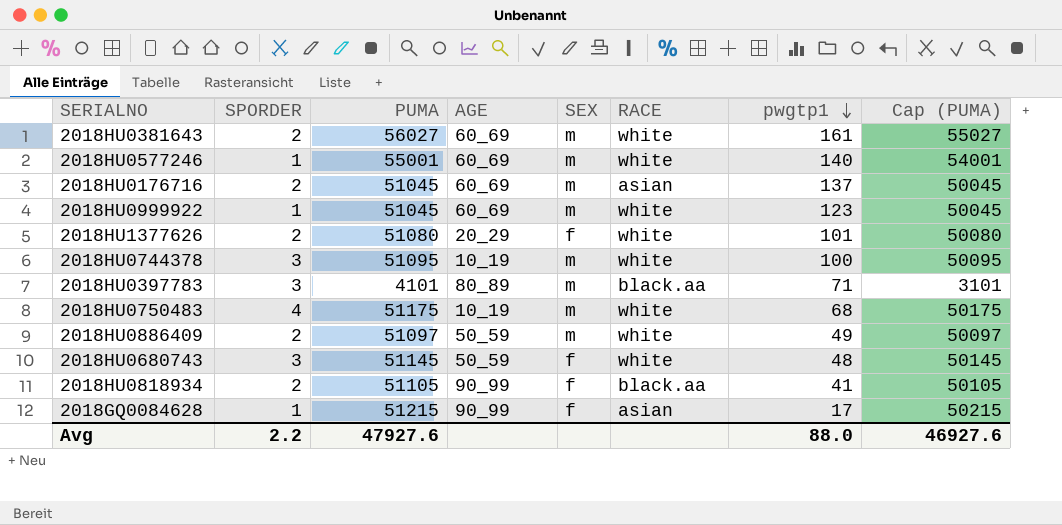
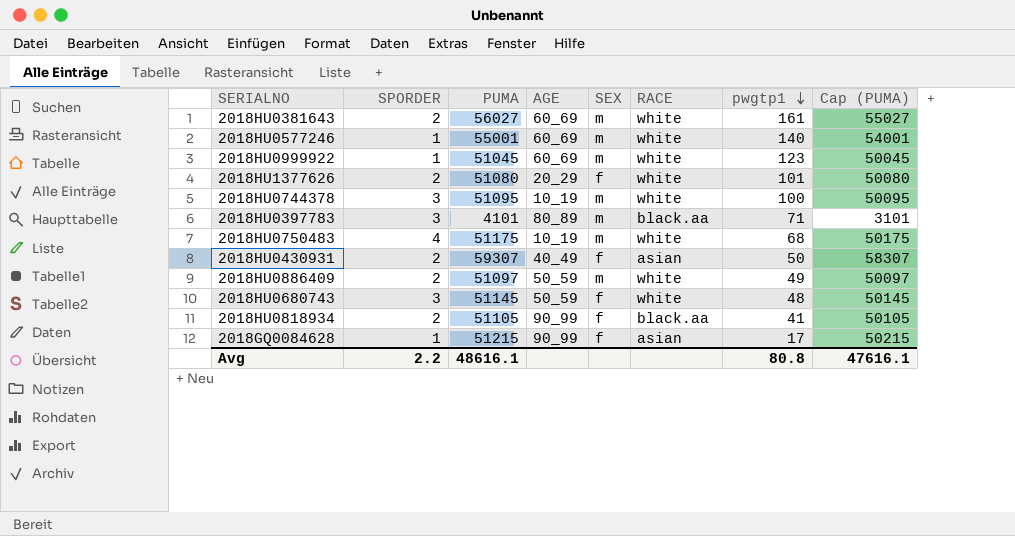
row 2018HU0176716: 2 | 51045 | 60_69 | m | asian | 137 | 50045 -> none
row 2018HU0430931: none -> 2 | 59307 | 40_49 | f | asian | 50 | 58307
Avg | PUMA: 47927.6 -> 48616.1
Avg | pwgtp1: 88.0 -> 80.8
Avg | Cap (PUMA): 46927.6 -> 47616.1

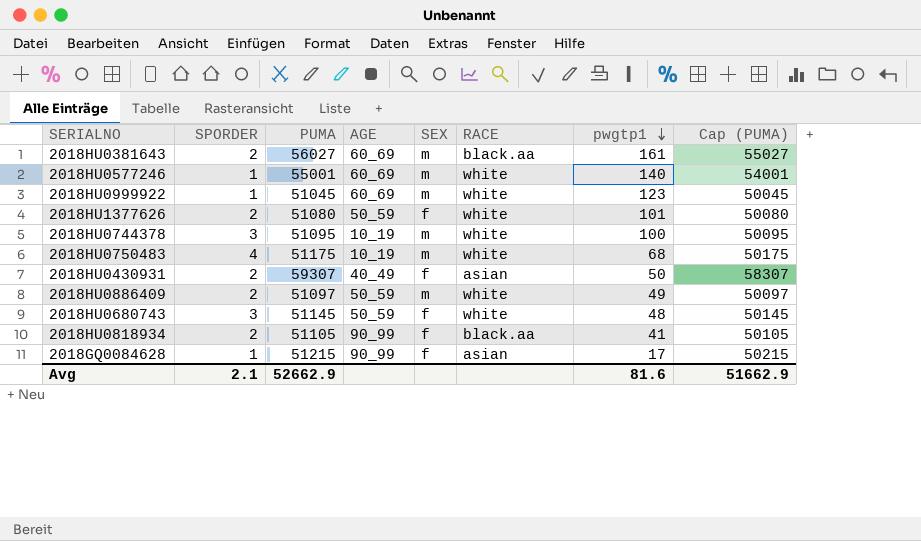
row 2018HU0397783: 3 | 4101 | 80_89 | m | black.aa | 71 | 3101 -> none
2018HU0381643 | RACE: white -> black.aa
2018HU1377626 | AGE: 20_29 -> 50_59
Avg | SPORDER: 2.2 -> 2.1
Avg | PUMA: 48616.1 -> 52662.9
Avg | pwgtp1: 80.8 -> 81.6
Avg | Cap (PUMA): 47616.1 -> 51662.9

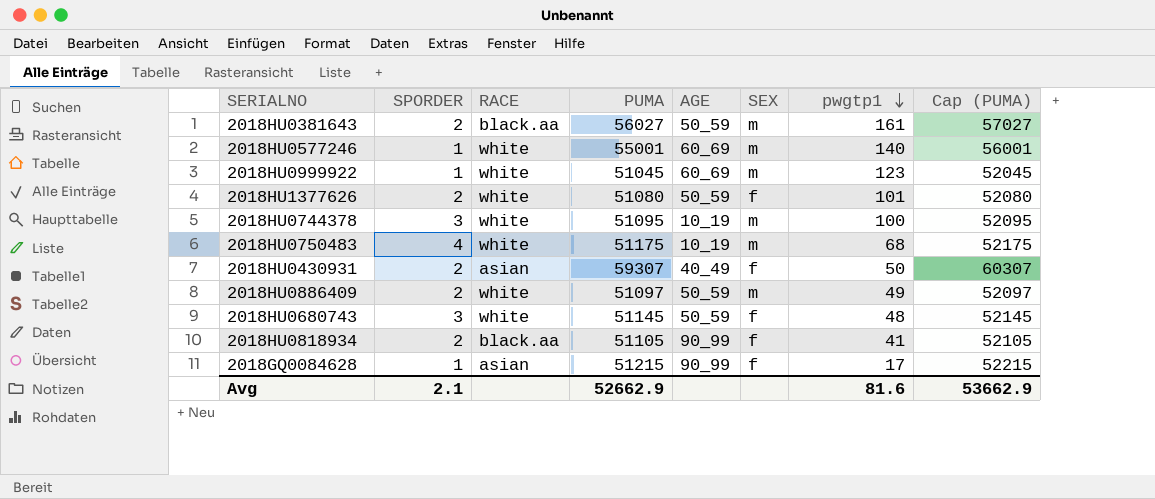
column RACE | position: 6 -> 3
column Cap (PUMA) | formula: [PUMA] - 1000 -> [PUMA] + 1000
2018HU0381643 | AGE: 60_69 -> 50_59
Avg | Cap (PUMA): 51662.9 -> 53662.9

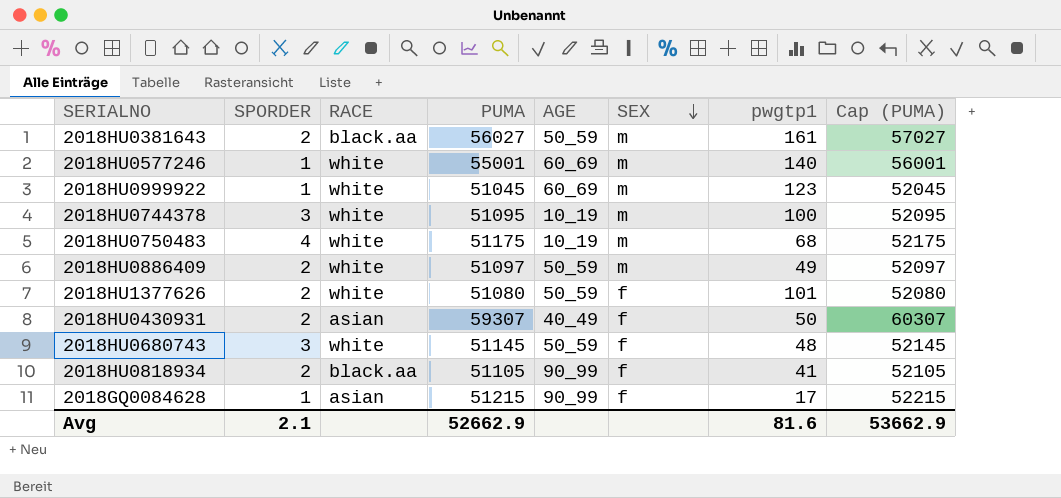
row order: pwgtp1 descending -> SEX descending

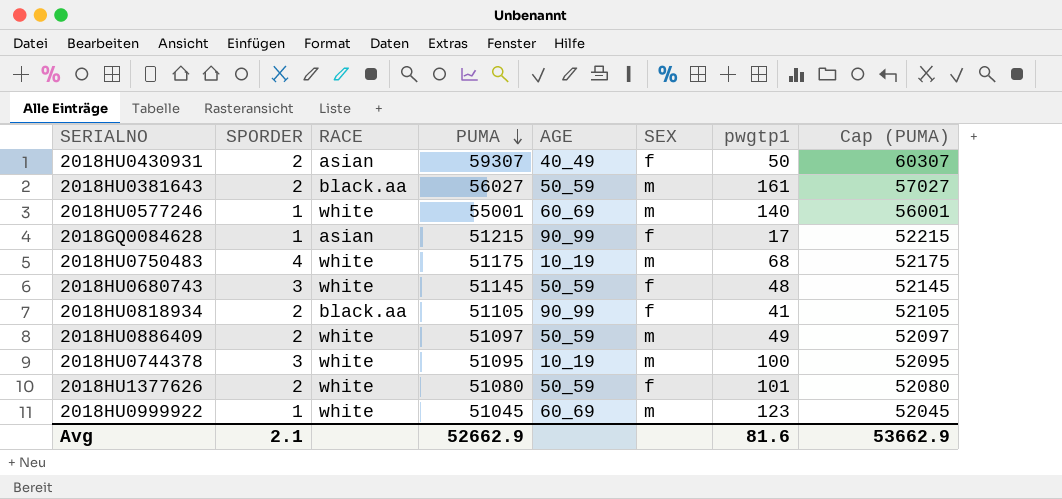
row order: SEX descending -> PUMA descending

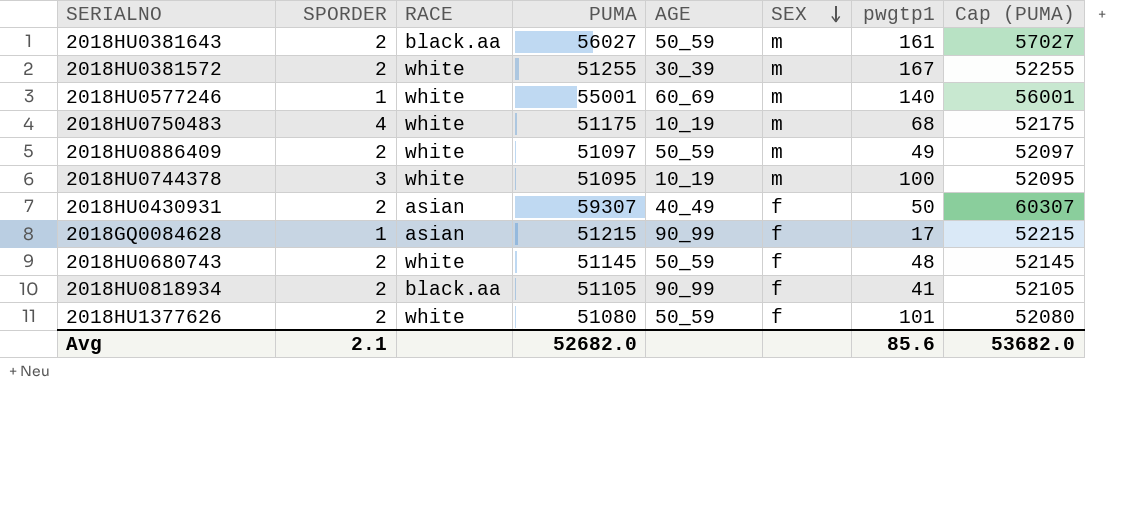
row order: PUMA descending -> SEX descending
row 2018HU0999922: 1 | white | 51045 | 60_69 | m | 123 | 52045 -> none
row 2018HU0381572: none -> 2 | white | 51255 | 30_39 | m | 167 | 52255
2018HU0680743 | SPORDER: 3 -> 2
Avg | PUMA: 52662.9 -> 52682.0
Avg | pwgtp1: 81.6 -> 85.6
Avg | Cap (PUMA): 53662.9 -> 53682.0

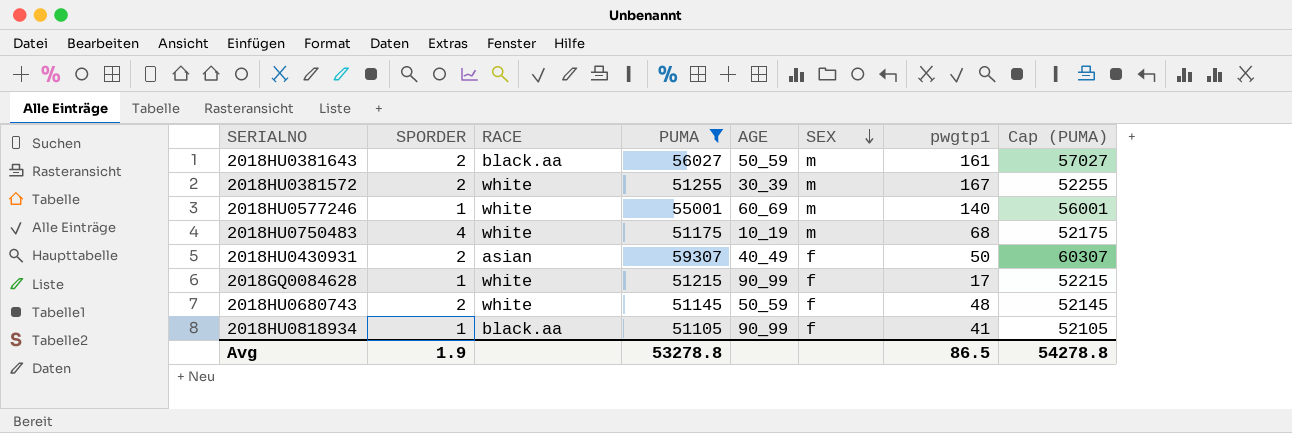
filter: none -> PUMA >= 51105
2018GQ0084628 | RACE: asian -> white
2018HU0818934 | SPORDER: 2 -> 1
Avg | SPORDER: 2.1 -> 1.9
Avg | PUMA: 52682.0 -> 53278.8
Avg | pwgtp1: 85.6 -> 86.5
Avg | Cap (PUMA): 53682.0 -> 54278.8

